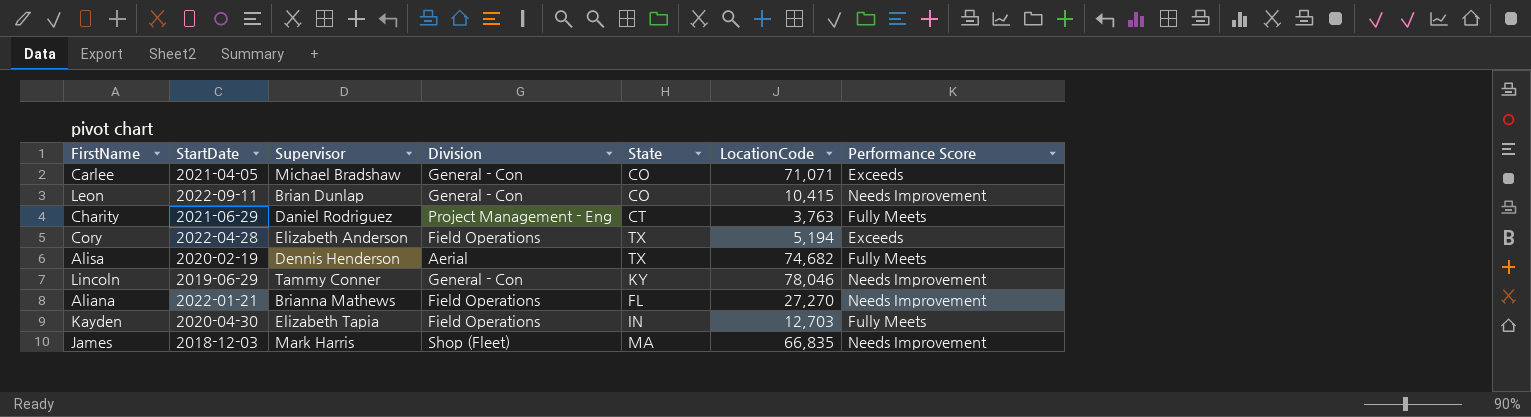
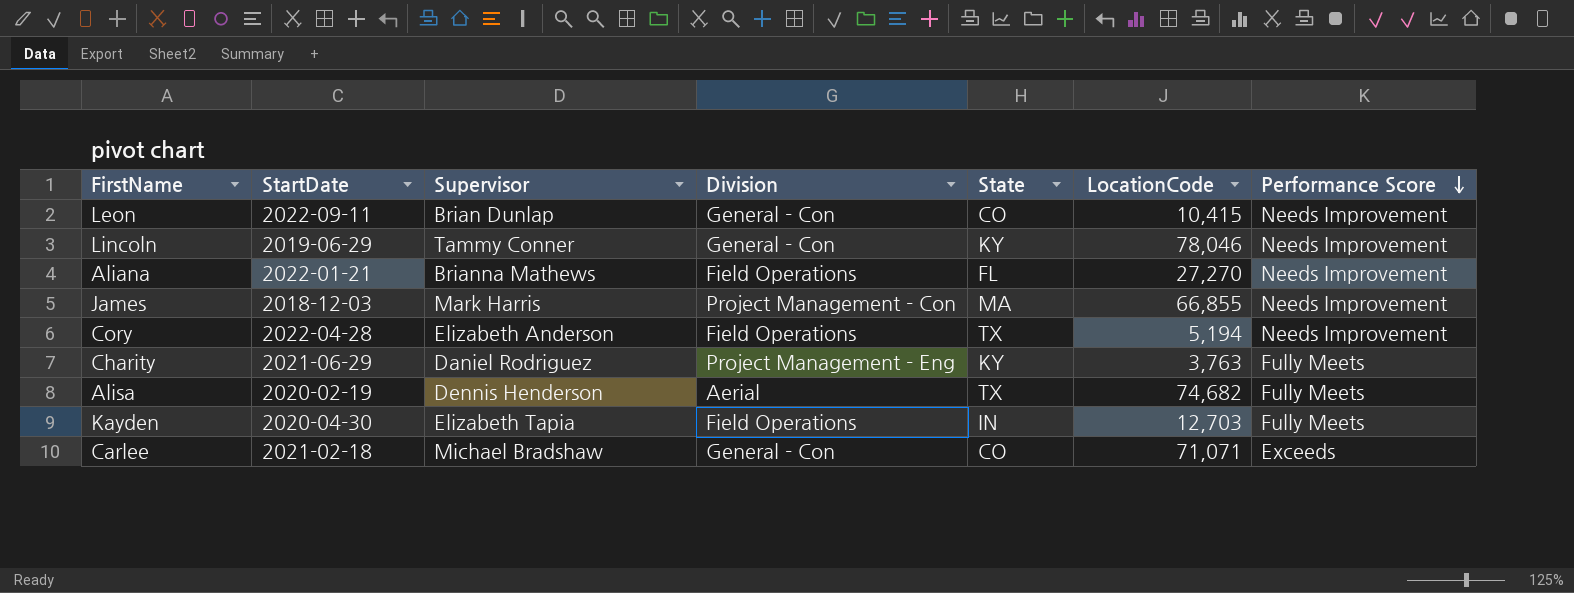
row order: none -> Performance Score descending
James | Division: Shop (Fleet) -> Project Management - Con
James | LocationCode: 66,835 -> 66,855
Cory | Performance Score: Exceeds -> Needs Improvement
Charity | State: CT -> KY
Carlee | StartDate: 2021-04-05 -> 2021-02-18

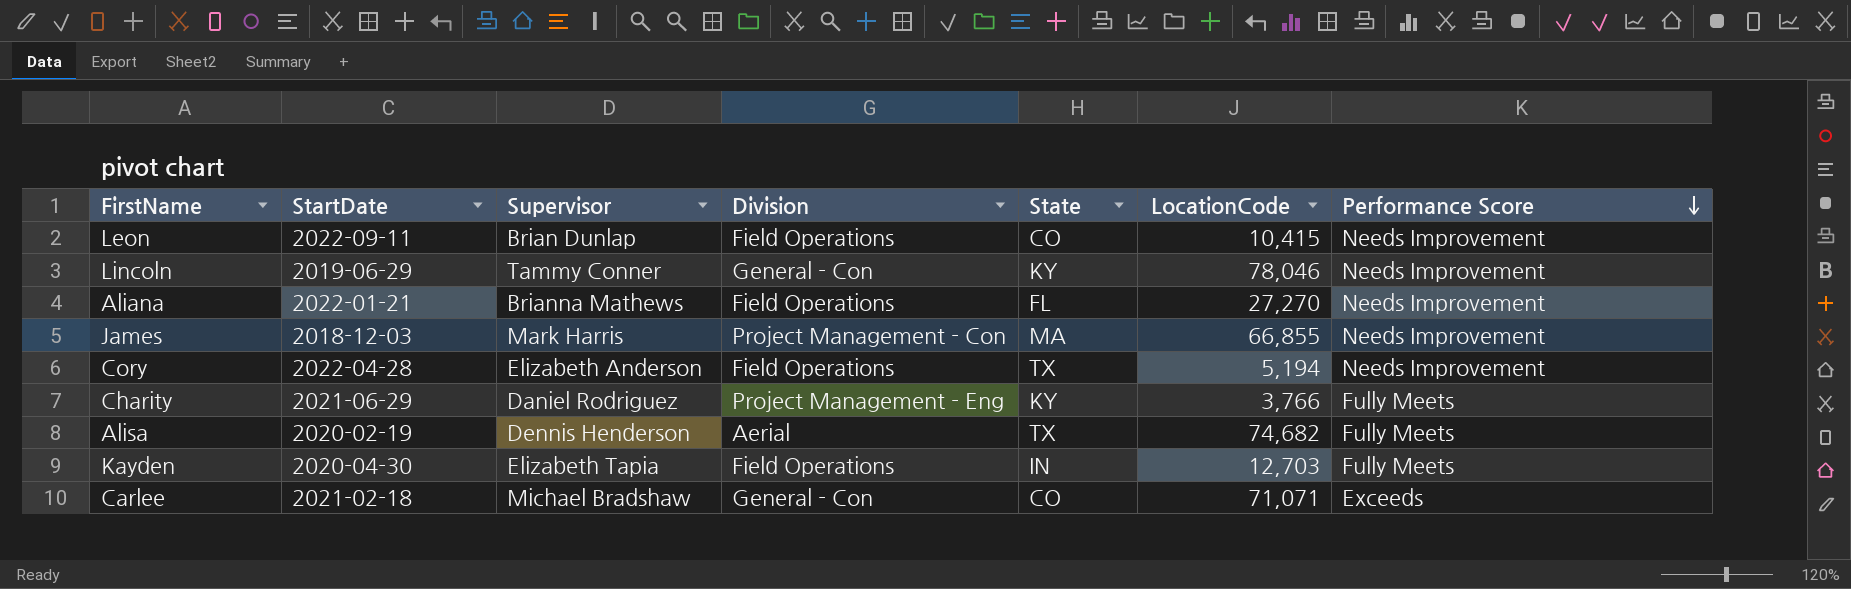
Leon | Division: General - Con -> Field Operations
Charity | LocationCode: 3,763 -> 3,766

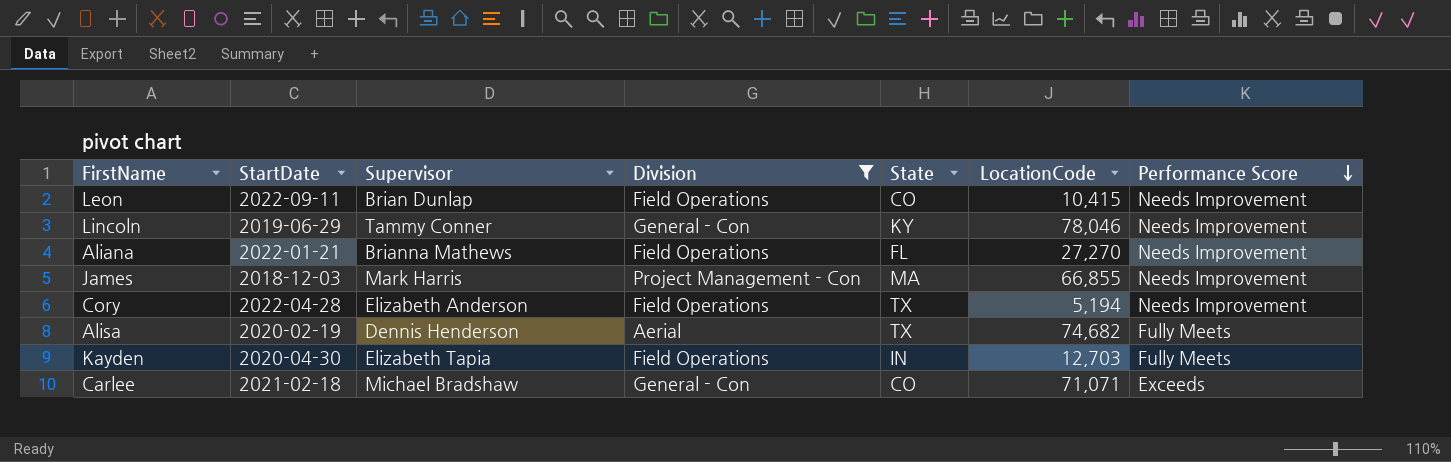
filter: none -> Division != Project Management - Eng

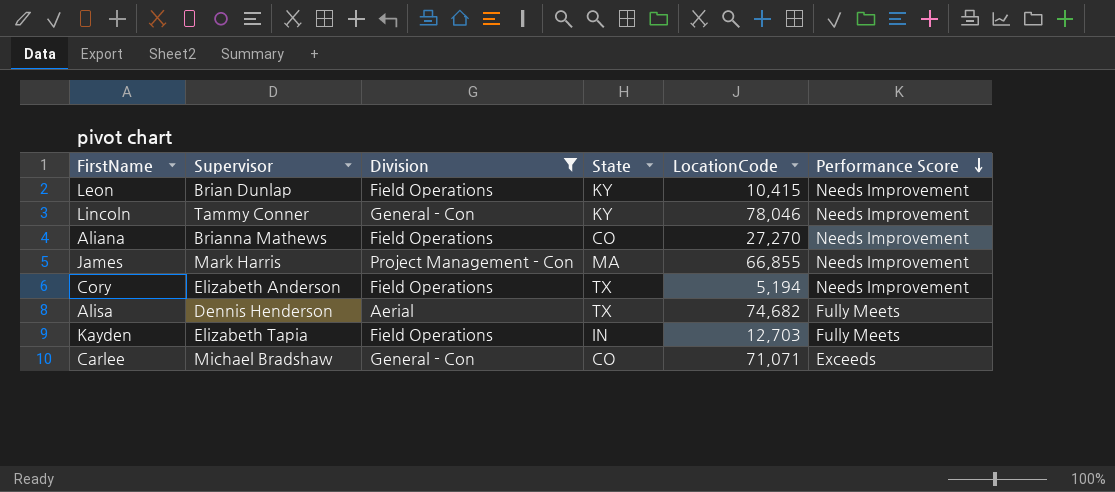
column StartDate | position: 2 -> none
Leon | State: CO -> KY
Aliana | State: FL -> CO

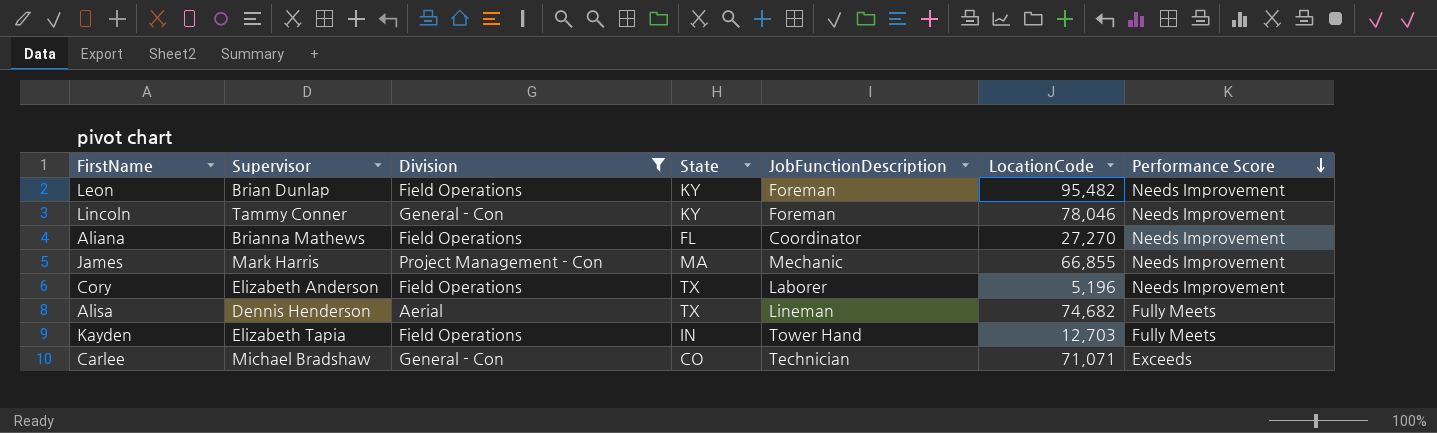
column JobFunctionDescription | position: none -> 5
Leon | LocationCode: 10,415 -> 95,482
Aliana | State: CO -> FL
Cory | LocationCode: 5,194 -> 5,196

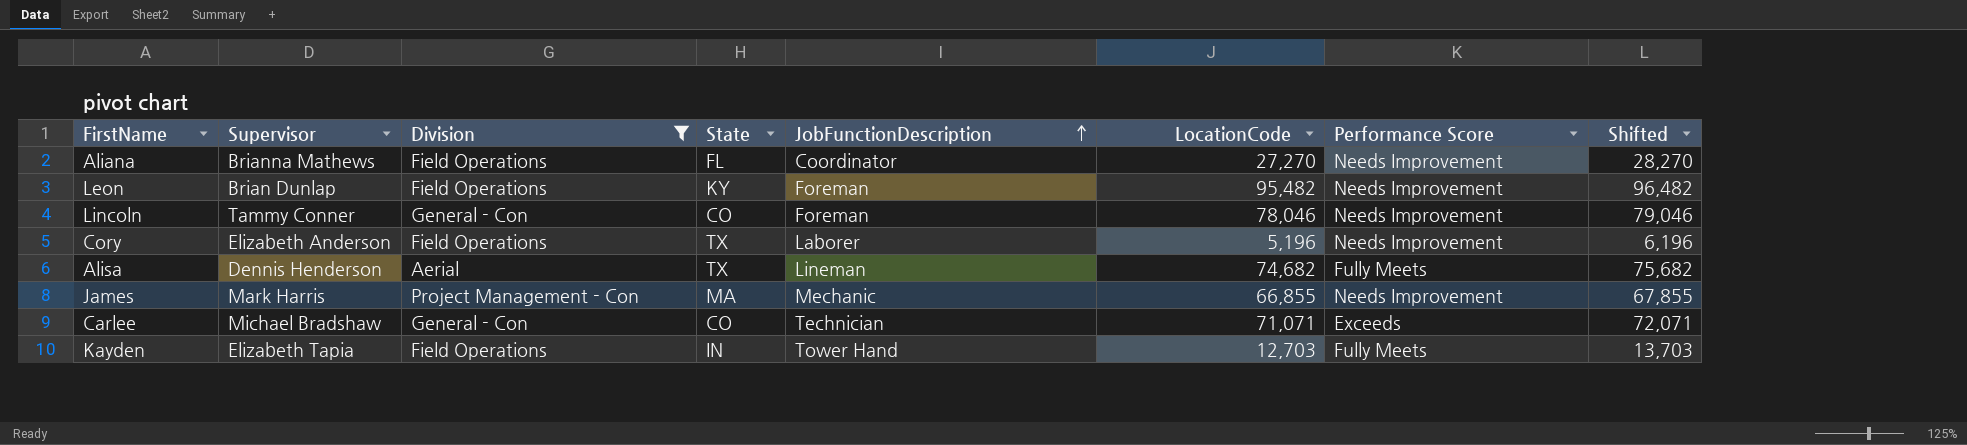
row order: Performance Score descending -> JobFunctionDescription ascending
column Shifted | formula: none -> [LocationCode] + 1000
Lincoln | State: KY -> CO

